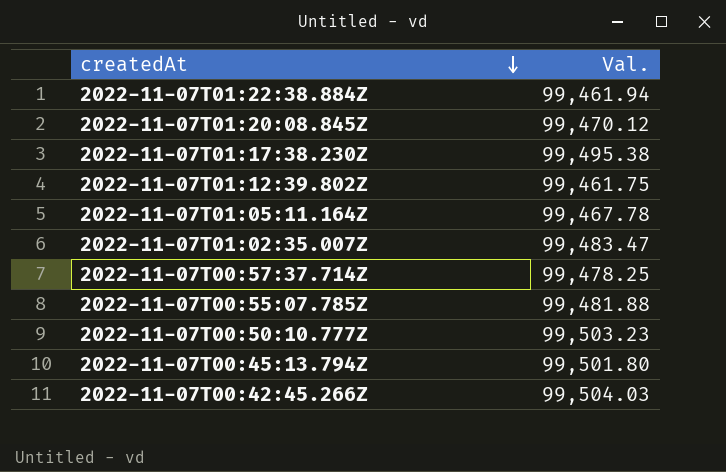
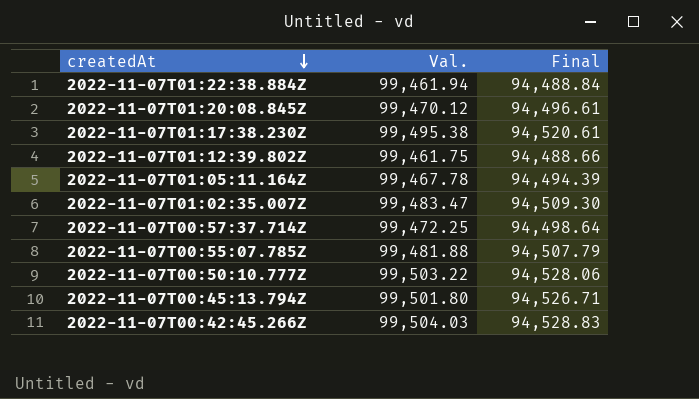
column Final | formula: none -> [Val.] * 0.95
2022-11-07T00:57:37.714Z | Val.: 99,478.25 -> 99,472.25
2022-11-07T00:50:10.777Z | Val.: 99,503.23 -> 99,503.22

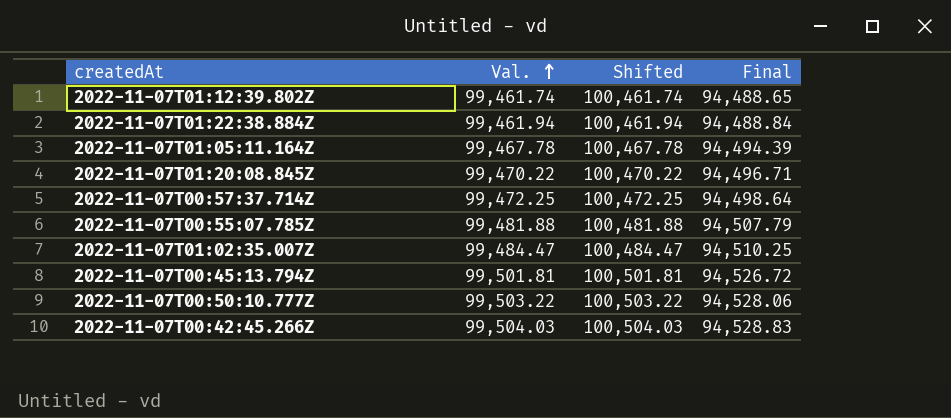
row order: createdAt descending -> Val. ascending
column Shifted | formula: none -> [Val.] + 1000
row 2022-11-07T01:17:38.230Z: 99,495.38 | 94,520.61 -> none
2022-11-07T01:12:39.802Z | Val.: 99,461.75 -> 99,461.74
2022-11-07T01:12:39.802Z | Final: 94,488.66 -> 94,488.65
2022-11-07T01:20:08.845Z | Val.: 99,470.12 -> 99,470.22
2022-11-07T01:20:08.845Z | Final: 94,496.61 -> 94,496.71
2022-11-07T01:02:35.007Z | Val.: 99,483.47 -> 99,484.47
2022-11-07T01:02:35.007Z | Final: 94,509.30 -> 94,510.25
2022-11-07T00:45:13.794Z | Val.: 99,501.80 -> 99,501.81
2022-11-07T00:45:13.794Z | Final: 94,526.71 -> 94,526.72

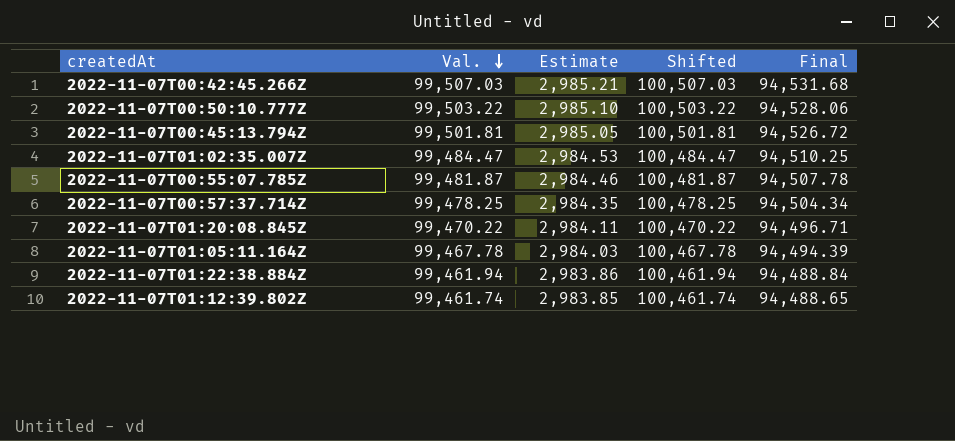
row order: Val. ascending -> Val. descending
column Estimate | formula: none -> [Val.] * 0.03
2022-11-07T00:42:45.266Z | Val.: 99,504.03 -> 99,507.03
2022-11-07T00:42:45.266Z | Shifted: 100,504.03 -> 100,507.03
2022-11-07T00:42:45.266Z | Final: 94,528.83 -> 94,531.68
2022-11-07T00:55:07.785Z | Val.: 99,481.88 -> 99,481.87
2022-11-07T00:55:07.785Z | Shifted: 100,481.88 -> 100,481.87
2022-11-07T00:55:07.785Z | Final: 94,507.79 -> 94,507.78
2022-11-07T00:57:37.714Z | Val.: 99,472.25 -> 99,478.25
2022-11-07T00:57:37.714Z | Shifted: 100,472.25 -> 100,478.25
2022-11-07T00:57:37.714Z | Final: 94,498.64 -> 94,504.34

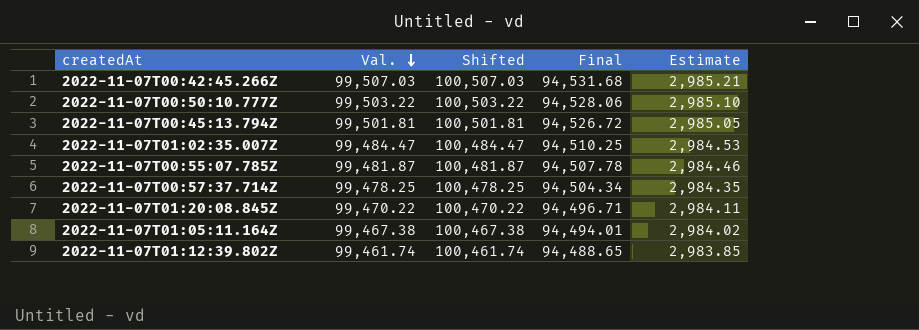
column Estimate | position: 3 -> 5
row 2022-11-07T01:22:38.884Z: 99,461.94 | 2,983.86 | 100,461.94 | 94,488.84 -> none
2022-11-07T01:05:11.164Z | Val.: 99,467.78 -> 99,467.38
2022-11-07T01:05:11.164Z | Shifted: 100,467.78 -> 100,467.38
2022-11-07T01:05:11.164Z | Final: 94,494.39 -> 94,494.01
2022-11-07T01:05:11.164Z | Estimate: 2,984.03 -> 2,984.02

